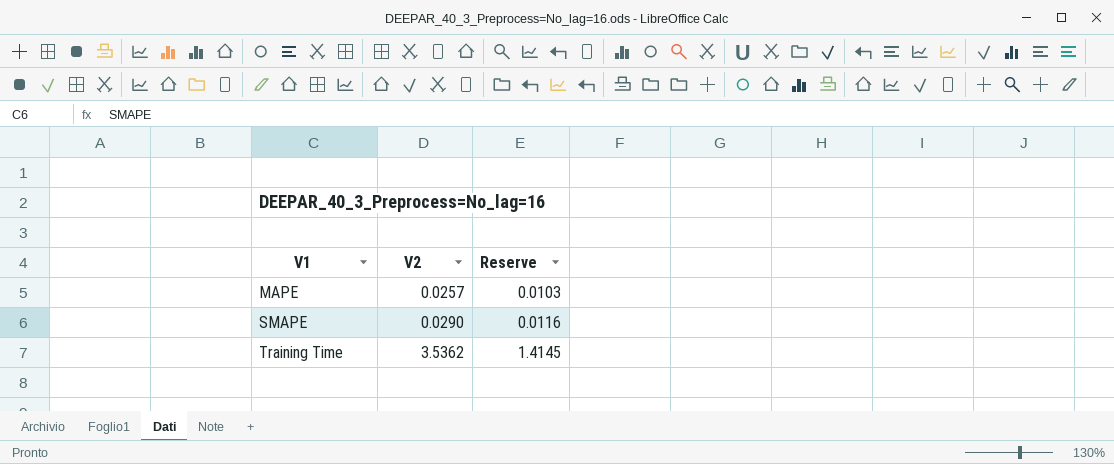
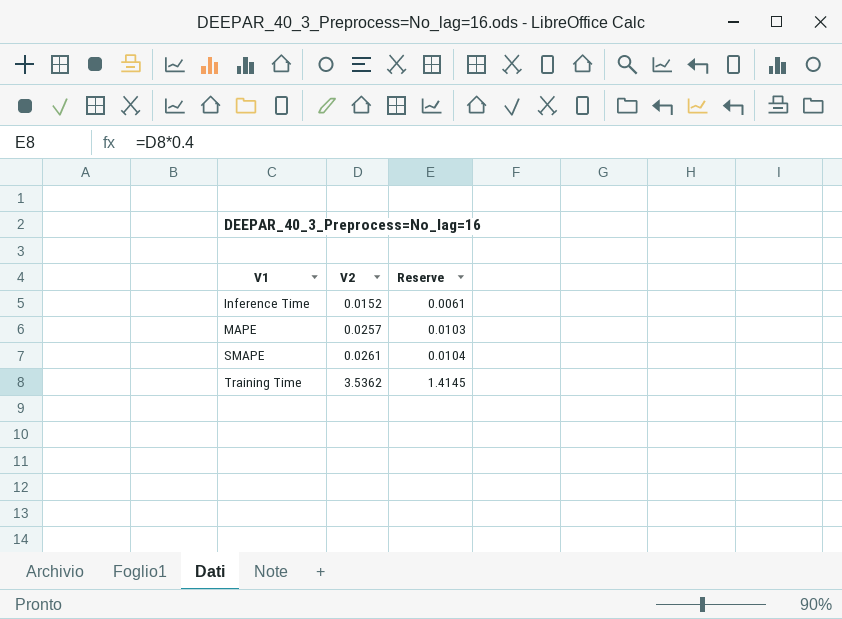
row Inference Time: none -> 0.0152 | 0.0061
SMAPE | V2: 0.0290 -> 0.0261
SMAPE | Reserve: 0.0116 -> 0.0104

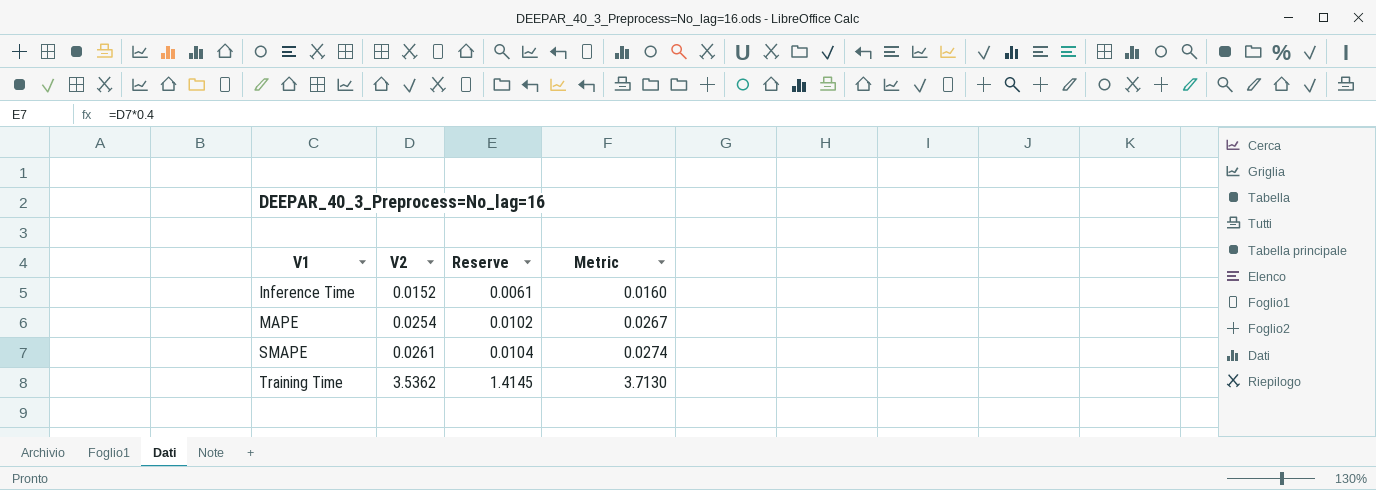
column Metric | formula: none -> [V2] * 1.05
MAPE | V2: 0.0257 -> 0.0254
MAPE | Reserve: 0.0103 -> 0.0102

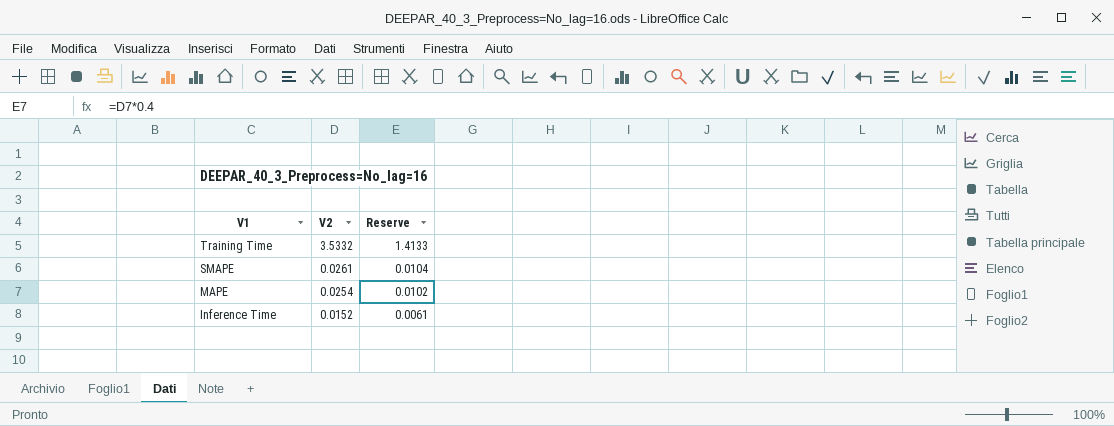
row order: V1 ascending -> V1 descending
column Metric | formula: [V2] * 1.05 -> none
Training Time | V2: 3.5362 -> 3.5332
Training Time | Reserve: 1.4145 -> 1.4133

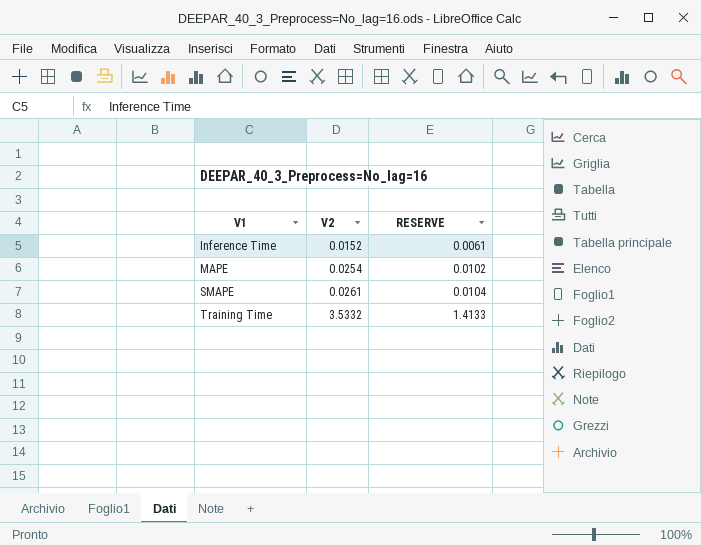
row order: V1 descending -> V1 ascending
column name: Reserve -> RESERVE

